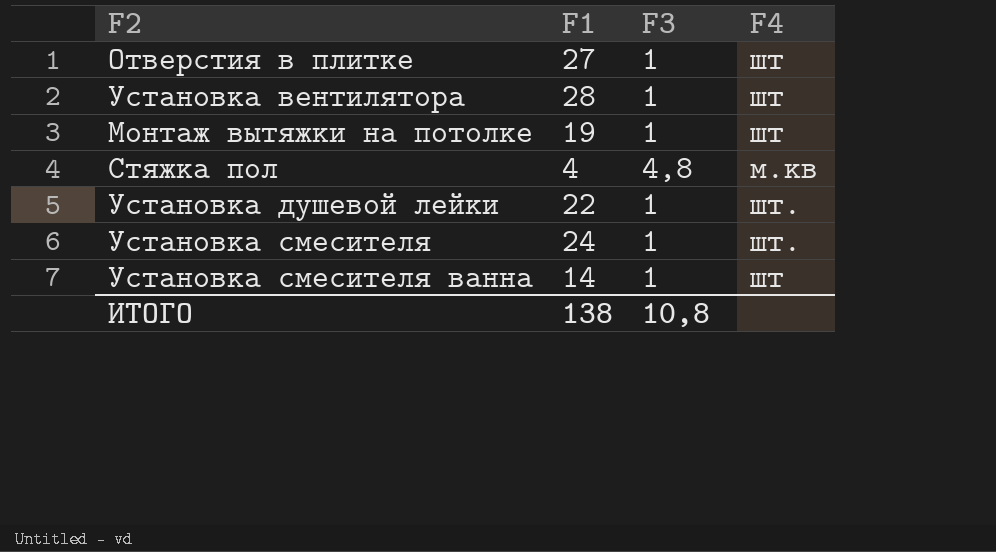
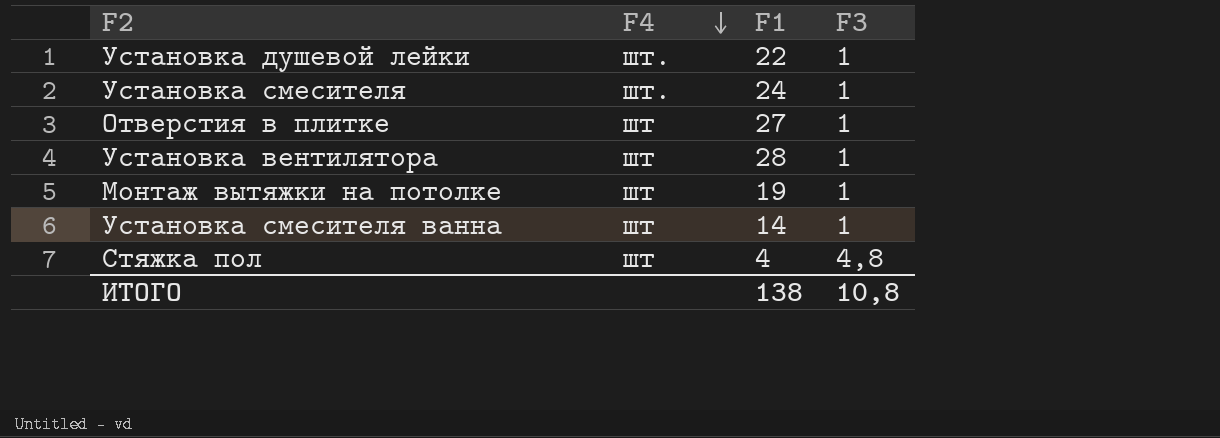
row order: none -> F4 descending
column F4 | position: 4 -> 2
Стяжка пол | F4: м.кв -> шт

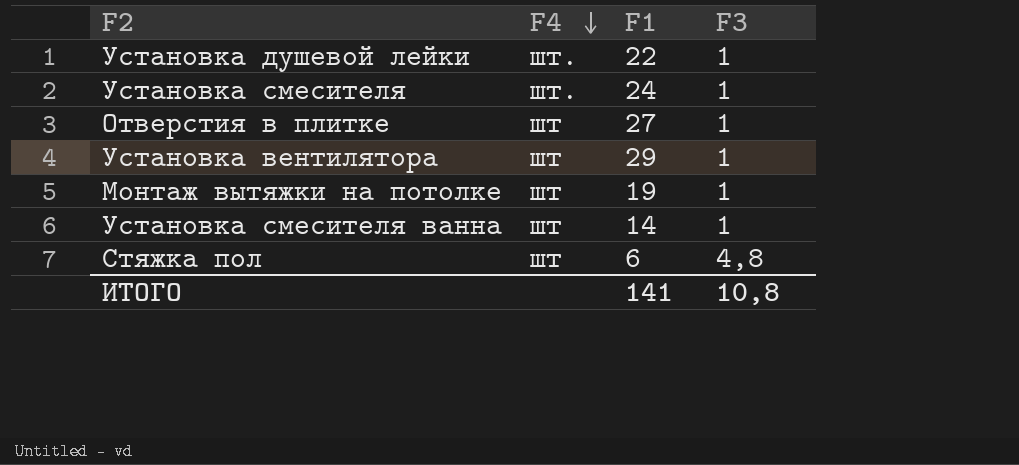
Установка вентилятора | F1: 28 -> 29
Стяжка пол | F1: 4 -> 6
ИТОГО | F1: 138 -> 141

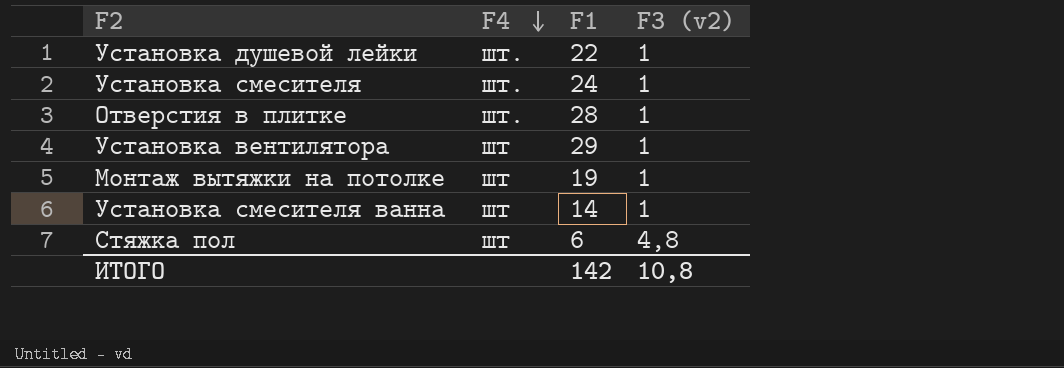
column name: F3 -> F3 (v2)
Отверстия в плитке | F4: шт -> шт.
Отверстия в плитке | F1: 27 -> 28
ИТОГО | F1: 141 -> 142

